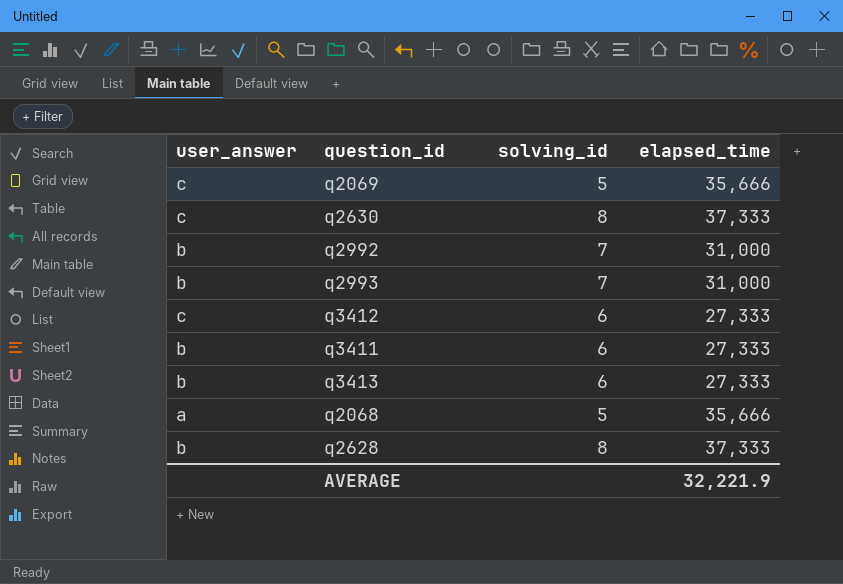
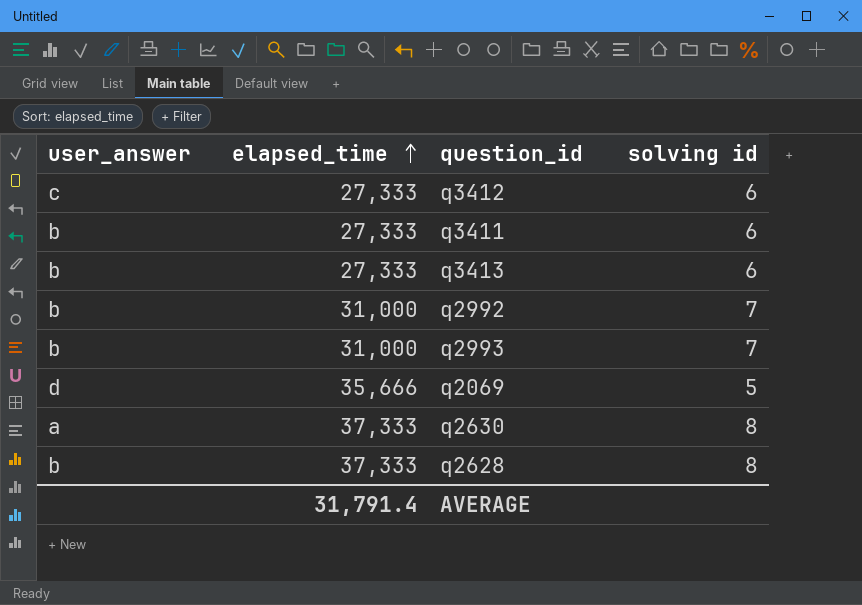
row order: none -> elapsed_time ascending
column elapsed_time | position: 4 -> 2
column name: solving_id -> solving id
row q2068: a | 5 | 35,666 -> none
q2069 | user_answer: c -> d
q2630 | user_answer: c -> a
AVERAGE | elapsed_time: 32,221.9 -> 31,791.4

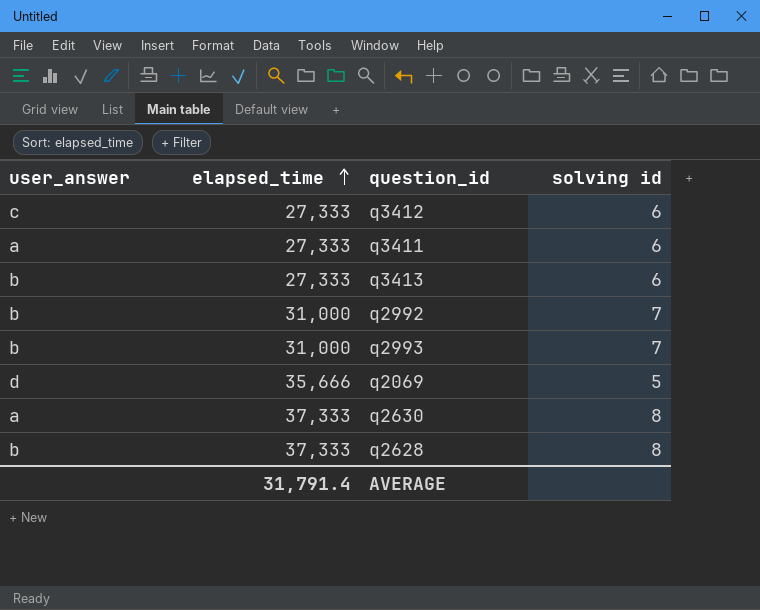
q3411 | user_answer: b -> a

